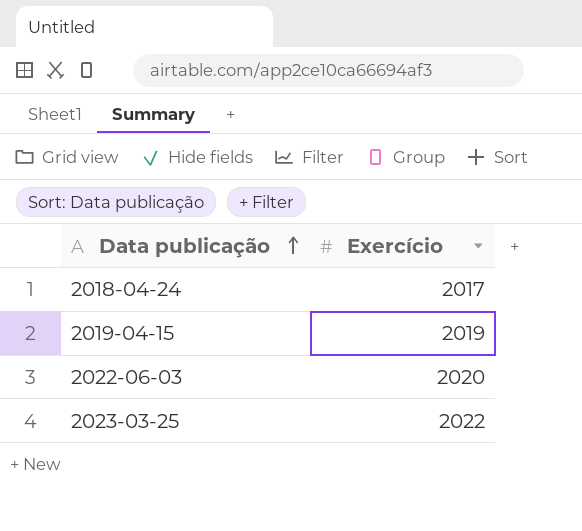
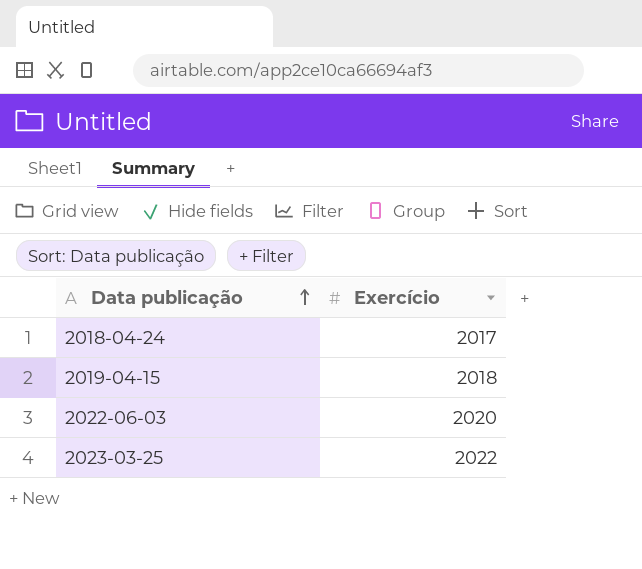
2019-04-15 | Exercício: 2019 -> 2018

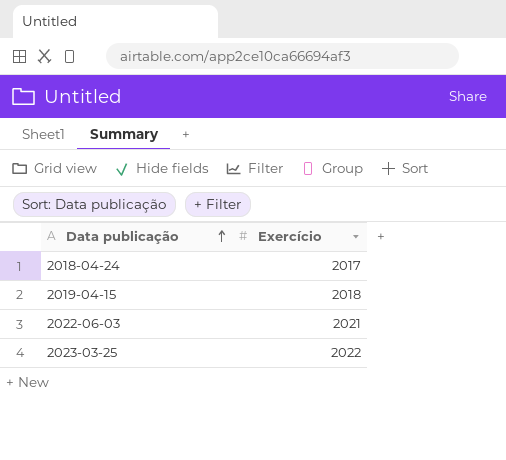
2022-06-03 | Exercício: 2020 -> 2021

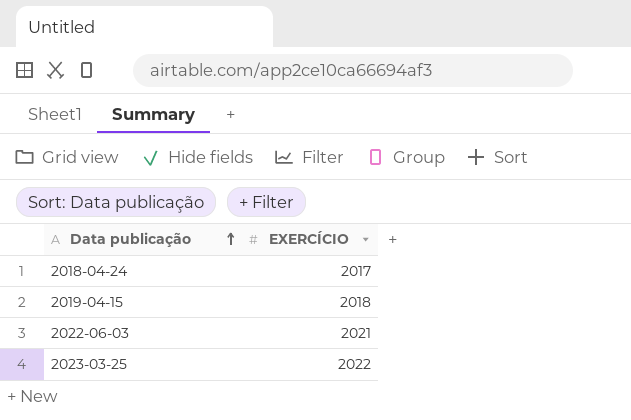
column name: Exercício -> EXERCÍCIO

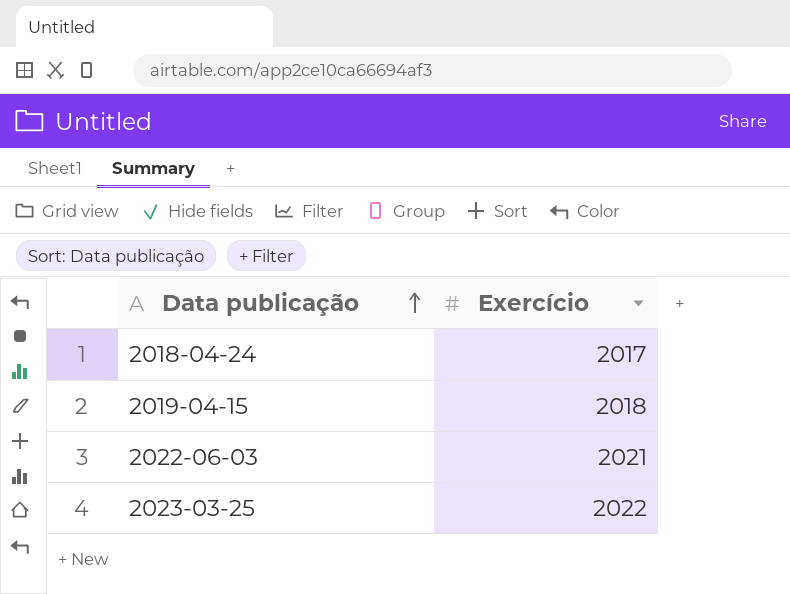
column name: EXERCÍCIO -> Exercício

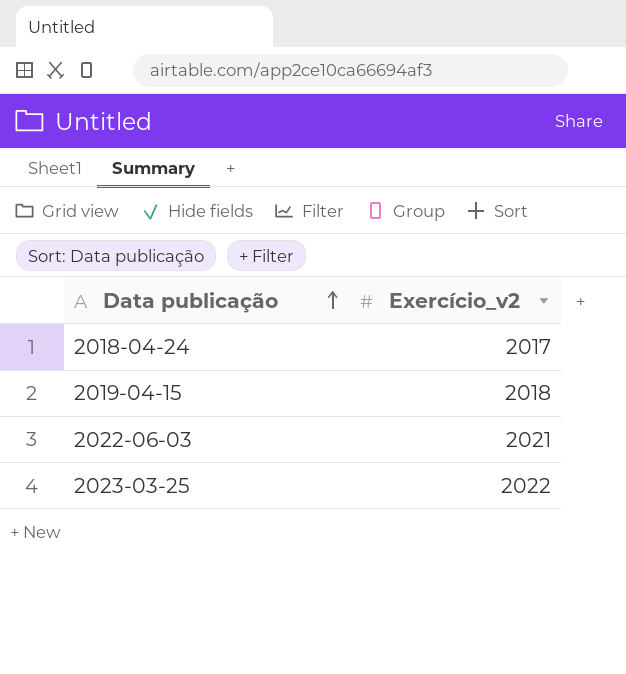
column name: Exercício -> Exercício_v2

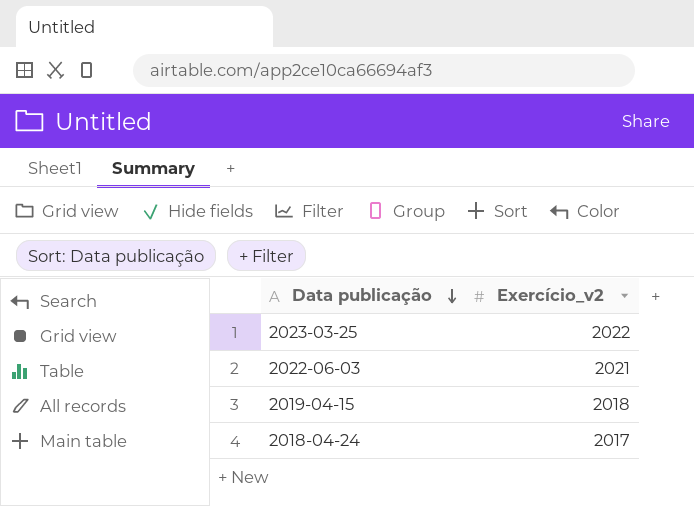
row order: Data publicação ascending -> Data publicação descending

